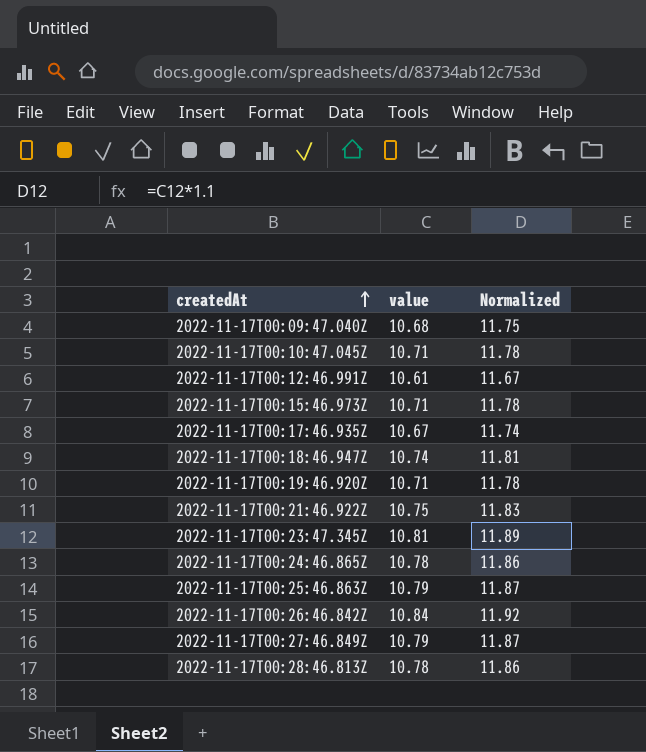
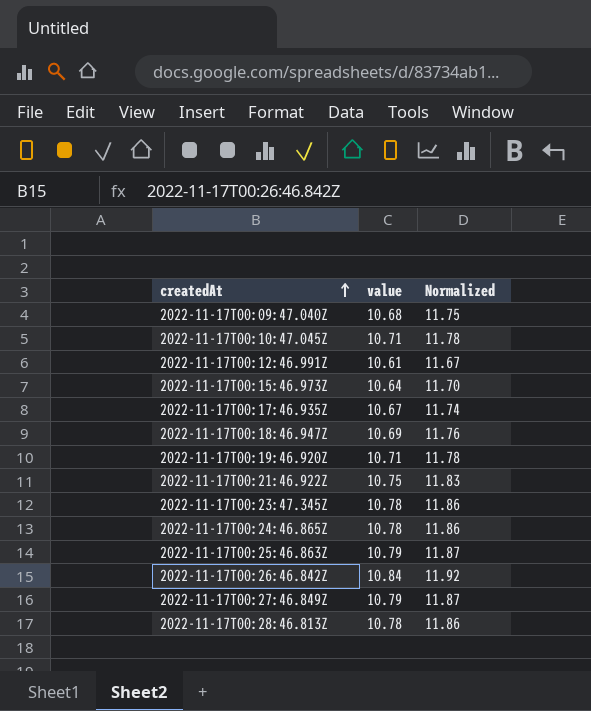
2022-11-17T00:15:46.973Z | value: 10.71 -> 10.64
2022-11-17T00:15:46.973Z | Normalized: 11.78 -> 11.70
2022-11-17T00:18:46.947Z | value: 10.74 -> 10.69
2022-11-17T00:18:46.947Z | Normalized: 11.81 -> 11.76
2022-11-17T00:23:47.345Z | value: 10.81 -> 10.78
2022-11-17T00:23:47.345Z | Normalized: 11.89 -> 11.86

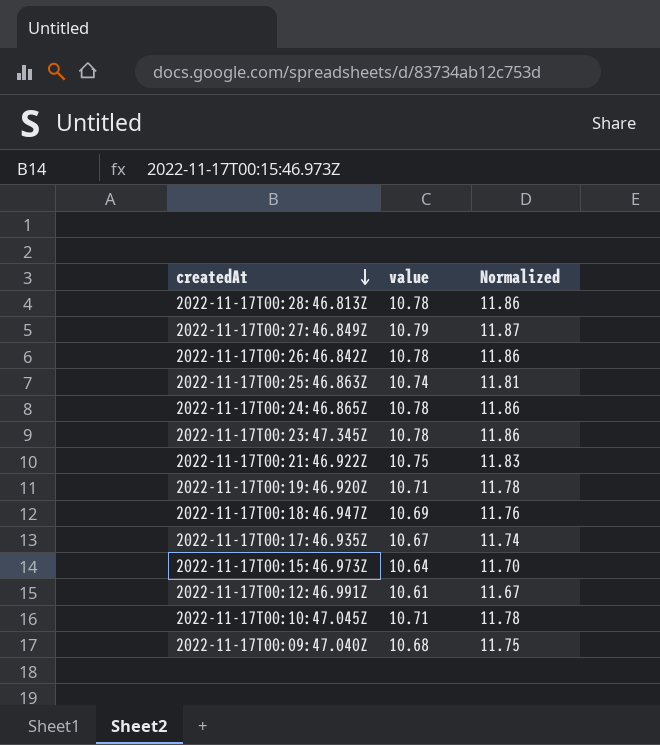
row order: createdAt ascending -> createdAt descending
2022-11-17T00:26:46.842Z | value: 10.84 -> 10.78
2022-11-17T00:26:46.842Z | Normalized: 11.92 -> 11.86
2022-11-17T00:25:46.863Z | value: 10.79 -> 10.74
2022-11-17T00:25:46.863Z | Normalized: 11.87 -> 11.81

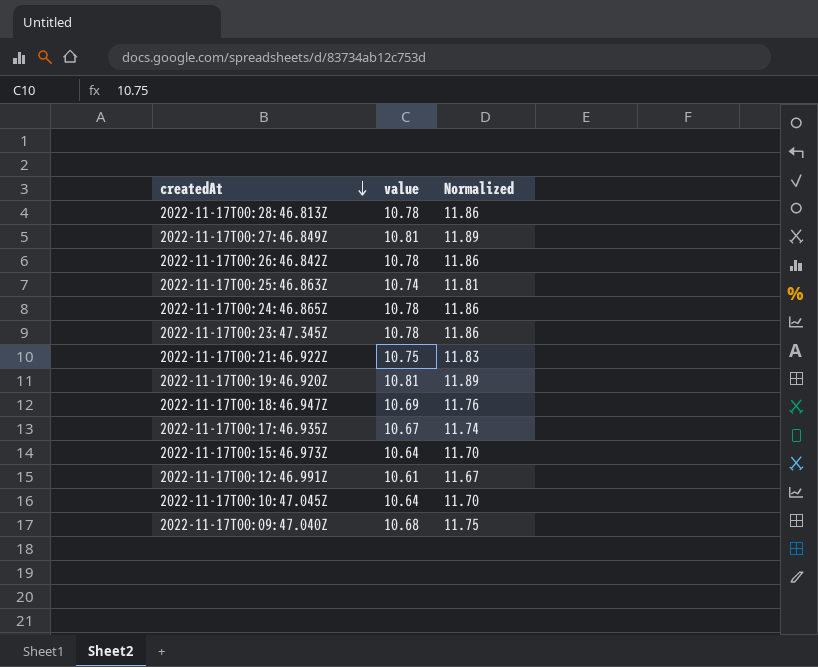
2022-11-17T00:27:46.849Z | value: 10.79 -> 10.81
2022-11-17T00:27:46.849Z | Normalized: 11.87 -> 11.89
2022-11-17T00:19:46.920Z | value: 10.71 -> 10.81
2022-11-17T00:19:46.920Z | Normalized: 11.78 -> 11.89
2022-11-17T00:10:47.045Z | value: 10.71 -> 10.64
2022-11-17T00:10:47.045Z | Normalized: 11.78 -> 11.70

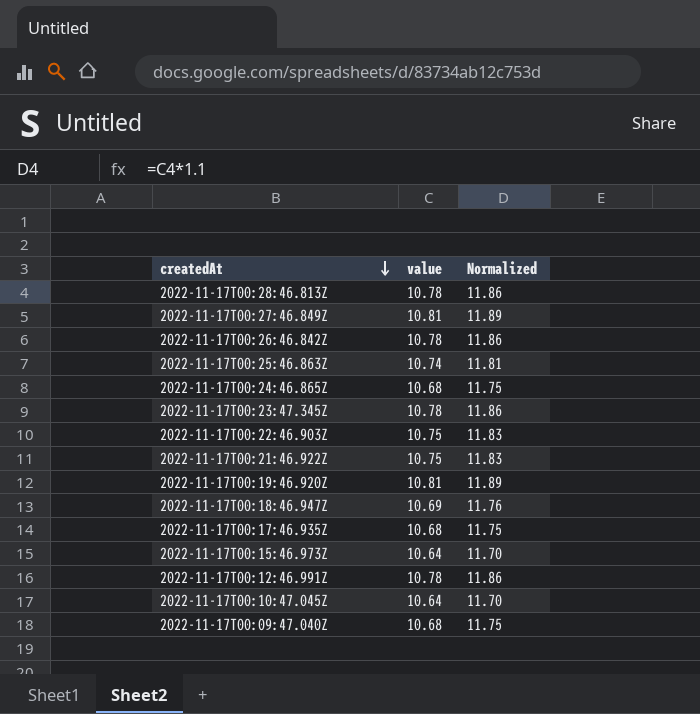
2022-11-17T00:24:46.865Z | value: 10.78 -> 10.68
2022-11-17T00:24:46.865Z | Normalized: 11.86 -> 11.75
row 2022-11-17T00:22:46.903Z: none -> 10.75 | 11.83
2022-11-17T00:17:46.935Z | value: 10.67 -> 10.68
2022-11-17T00:17:46.935Z | Normalized: 11.74 -> 11.75
2022-11-17T00:12:46.991Z | value: 10.61 -> 10.78
2022-11-17T00:12:46.991Z | Normalized: 11.67 -> 11.86

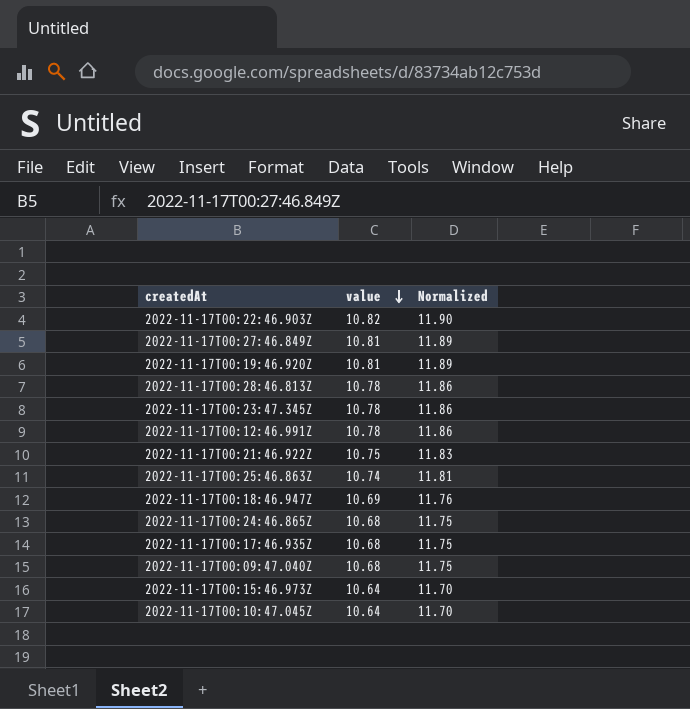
row order: createdAt descending -> value descending
row 2022-11-17T00:26:46.842Z: 10.78 | 11.86 -> none
2022-11-17T00:22:46.903Z | value: 10.75 -> 10.82
2022-11-17T00:22:46.903Z | Normalized: 11.83 -> 11.90

